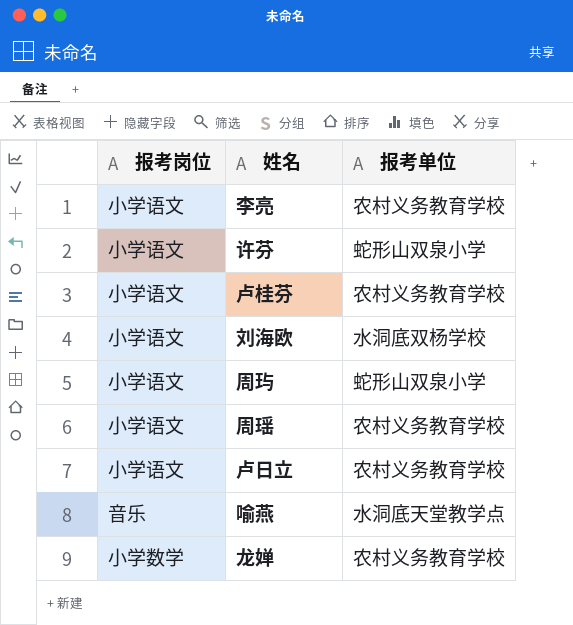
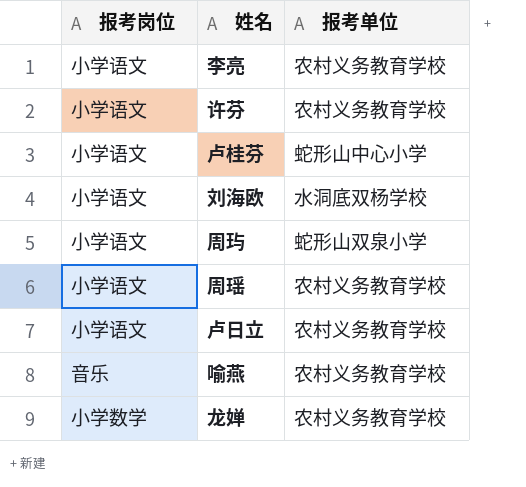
许芬 | 报考单位: 蛇形山双泉小学 -> 农村义务教育学校
卢桂芬 | 报考单位: 农村义务教育学校 -> 蛇形山中心小学
喻燕 | 报考单位: 水洞底天堂教学点 -> 农村义务教育学校

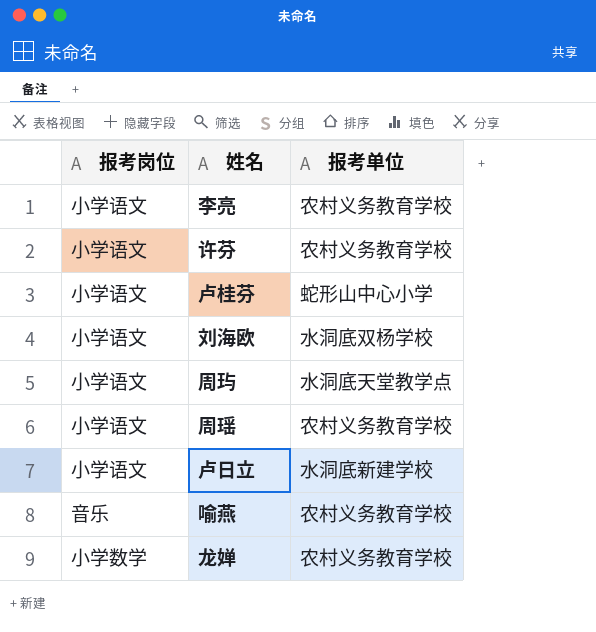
周玙 | 报考单位: 蛇形山双泉小学 -> 水洞底天堂教学点
卢日立 | 报考单位: 农村义务教育学校 -> 水洞底新建学校

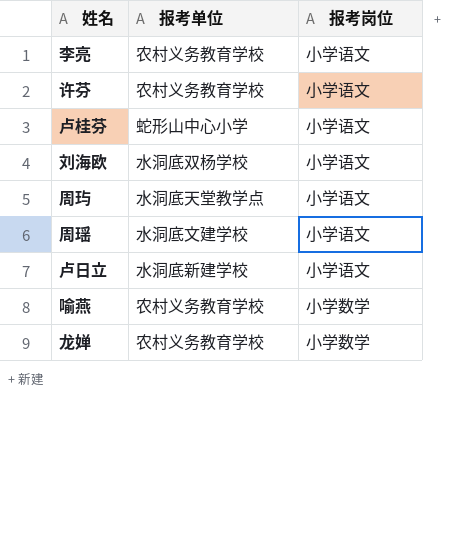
column 报考岗位 | position: 1 -> 3
周瑶 | 报考单位: 农村义务教育学校 -> 水洞底文建学校
喻燕 | 报考岗位: 音乐 -> 小学数学

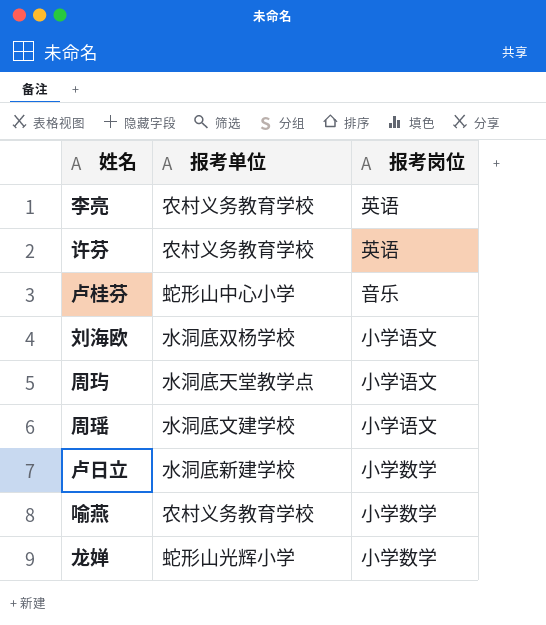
李亮 | 报考岗位: 小学语文 -> 英语
许芬 | 报考岗位: 小学语文 -> 英语
卢桂芬 | 报考岗位: 小学语文 -> 音乐
卢日立 | 报考岗位: 小学语文 -> 小学数学
龙婵 | 报考单位: 农村义务教育学校 -> 蛇形山光辉小学

